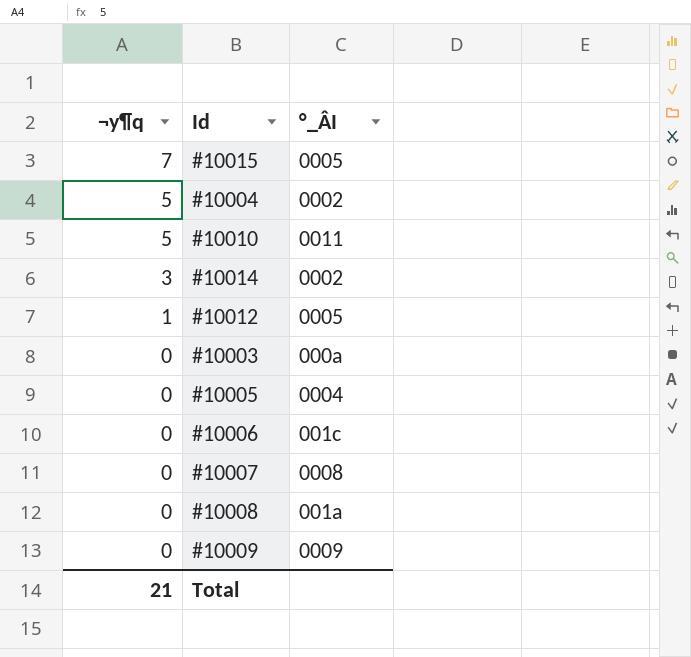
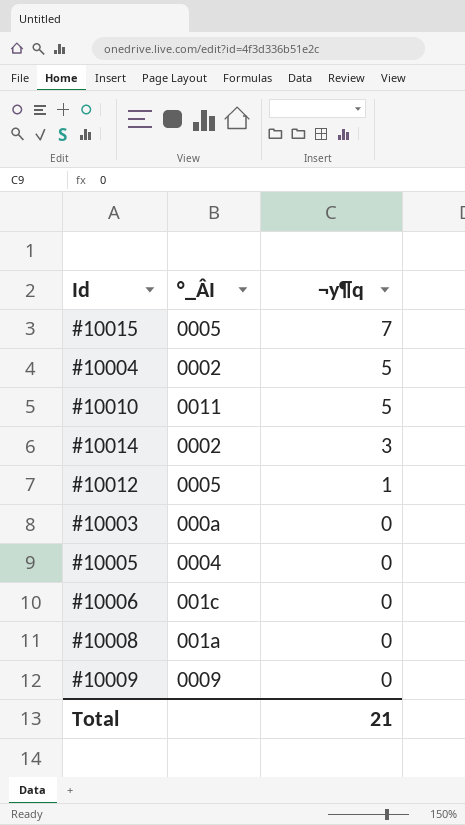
column ¬y¶q | position: 1 -> 3
row #10007: 0 | 0008 -> none

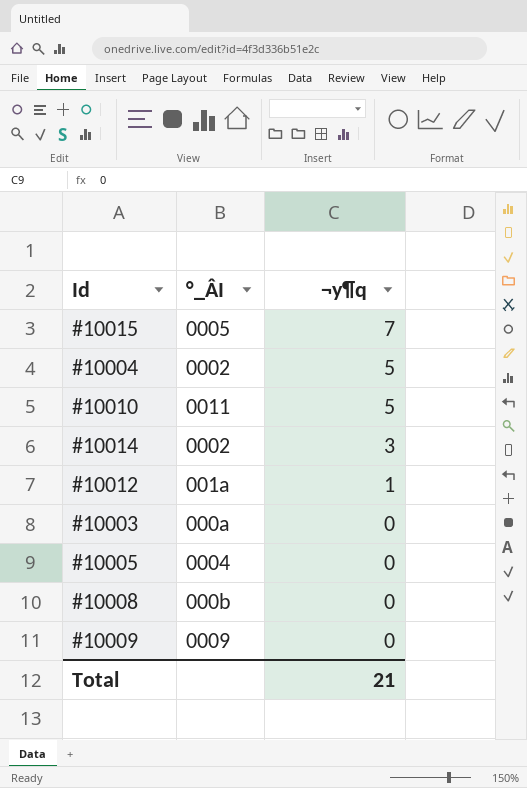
row #10006: 001c | 0 -> none
#10012 | °_ÂI: 0005 -> 001a
#10008 | °_ÂI: 001a -> 000b

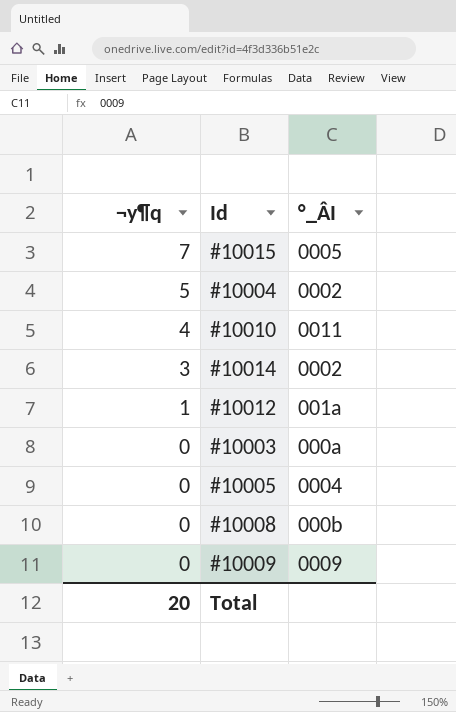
column ¬y¶q | position: 3 -> 1
#10010 | ¬y¶q: 5 -> 4
Total | ¬y¶q: 21 -> 20

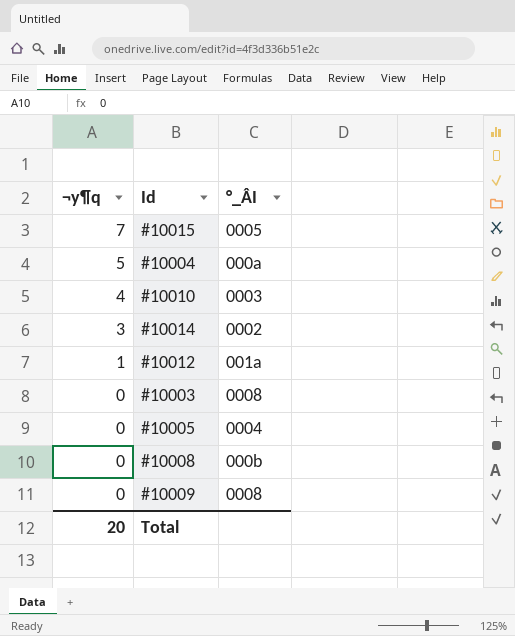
#10004 | °_ÂI: 0002 -> 000a
#10010 | °_ÂI: 0011 -> 0003
#10003 | °_ÂI: 000a -> 0008
#10009 | °_ÂI: 0009 -> 0008

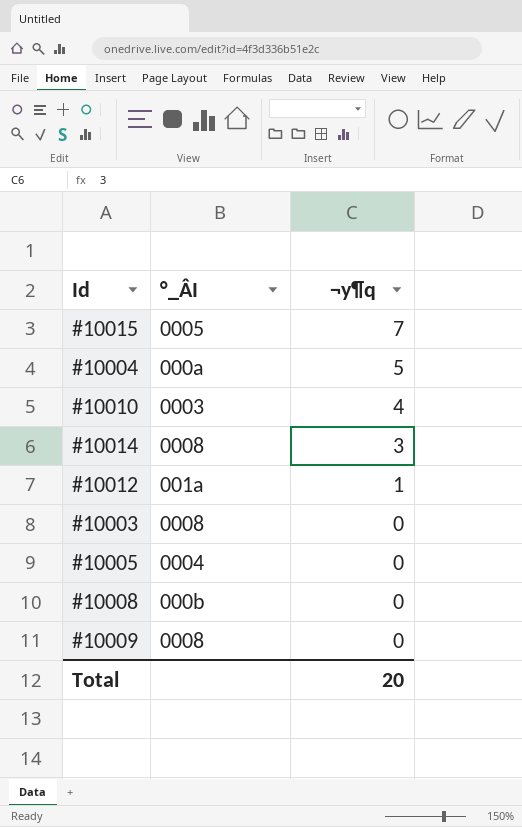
column ¬y¶q | position: 1 -> 3
#10014 | °_ÂI: 0002 -> 0008

